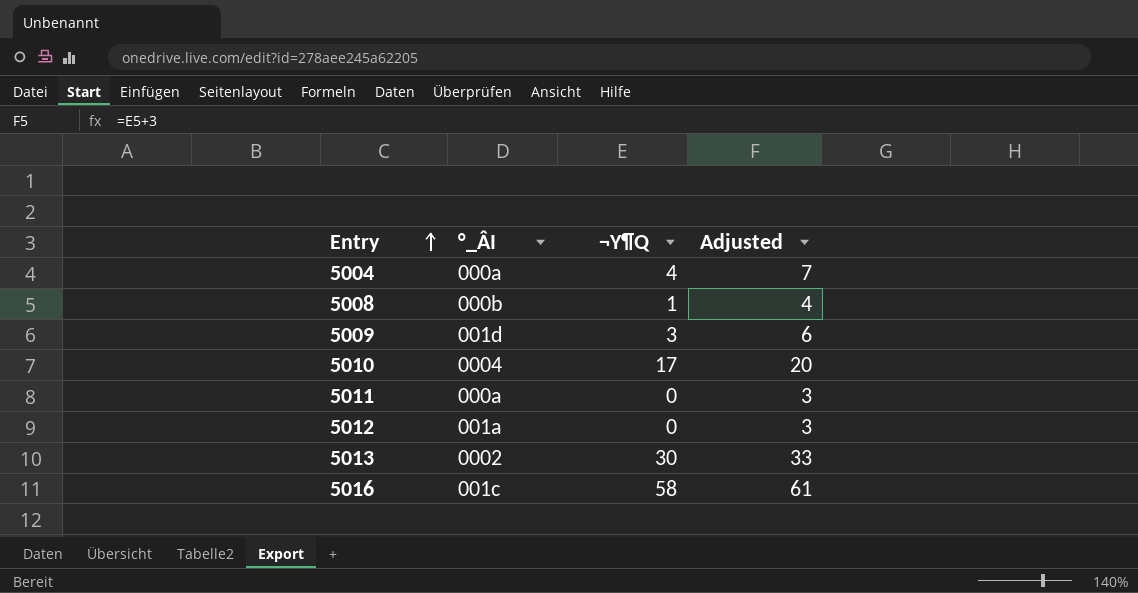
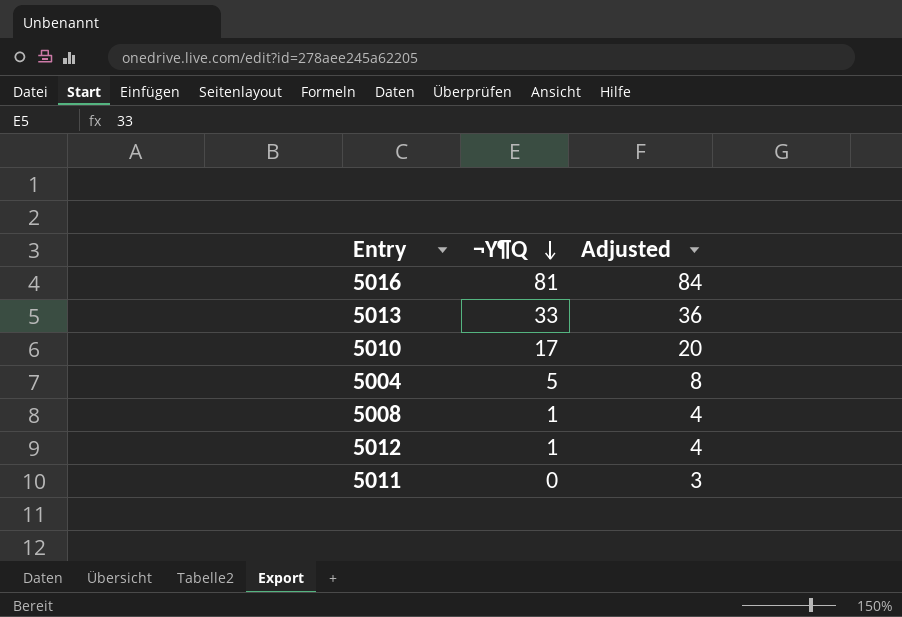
row order: Entry ascending -> ¬Y¶Q descending
column °_ÂI | position: 2 -> none
row 5009: 001d | 3 | 6 -> none
5016 | ¬Y¶Q: 58 -> 81
5016 | Adjusted: 61 -> 84
5013 | ¬Y¶Q: 30 -> 33
5013 | Adjusted: 33 -> 36
5004 | ¬Y¶Q: 4 -> 5
5004 | Adjusted: 7 -> 8
5012 | ¬Y¶Q: 0 -> 1
5012 | Adjusted: 3 -> 4

